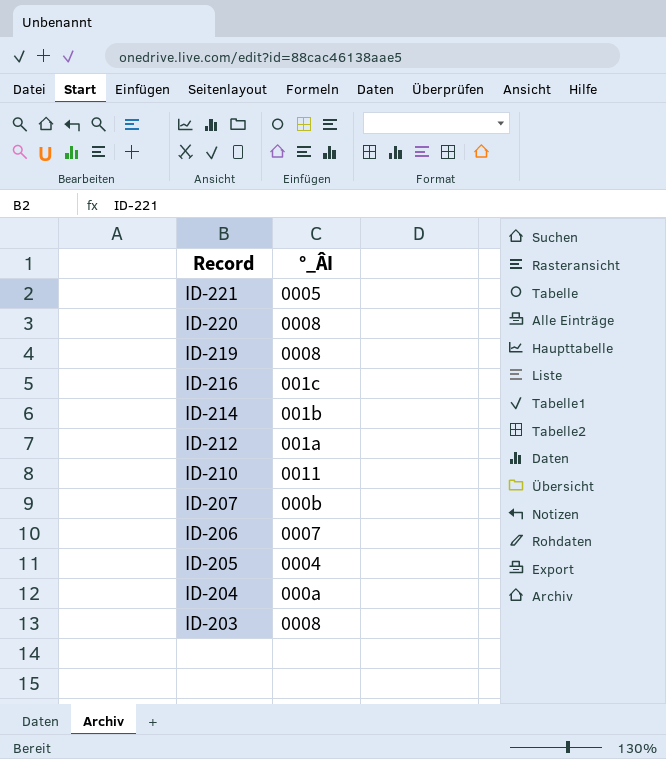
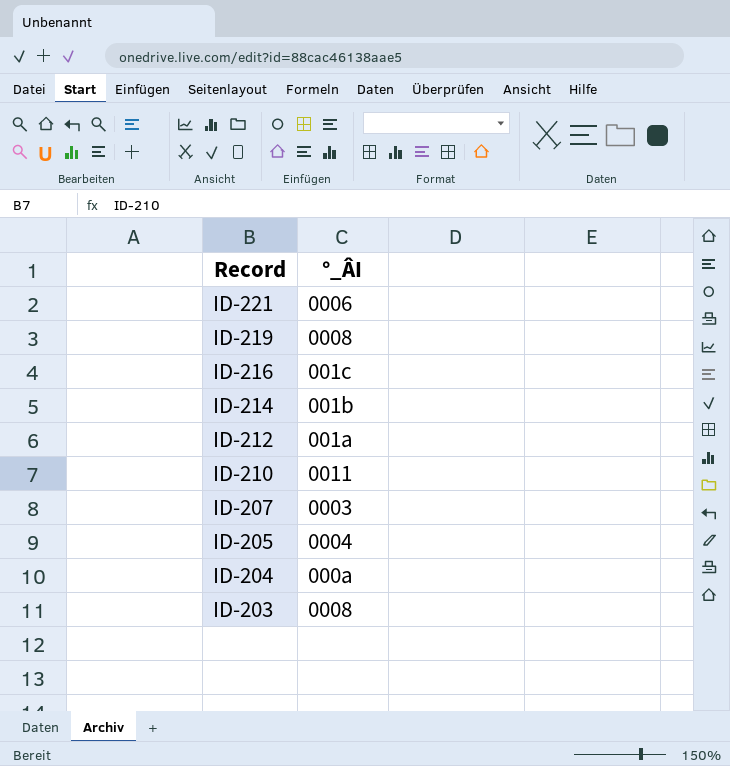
row ID-220: 0008 -> none
row ID-206: 0007 -> none
ID-221 | °_ÂI: 0005 -> 0006
ID-207 | °_ÂI: 000b -> 0003

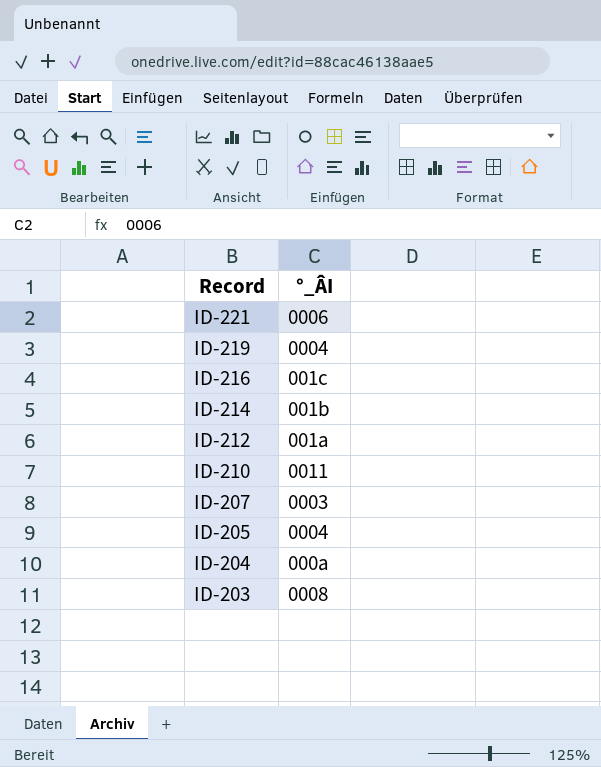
ID-219 | °_ÂI: 0008 -> 0004

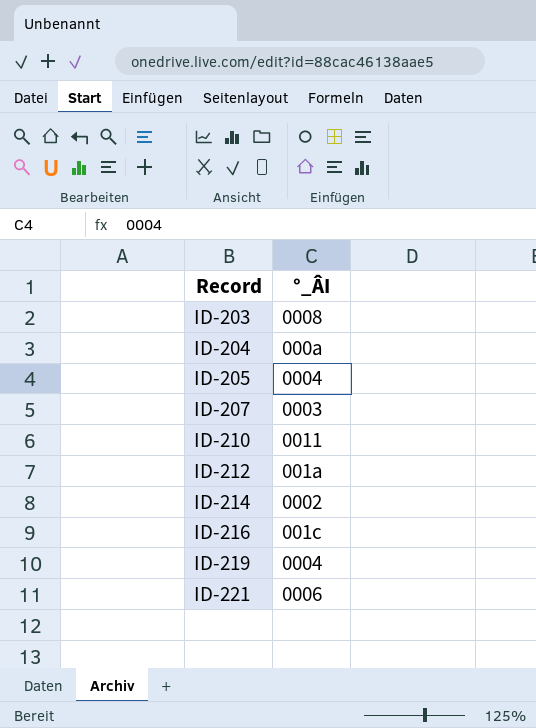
row order: Record descending -> Record ascending
ID-214 | °_ÂI: 001b -> 0002

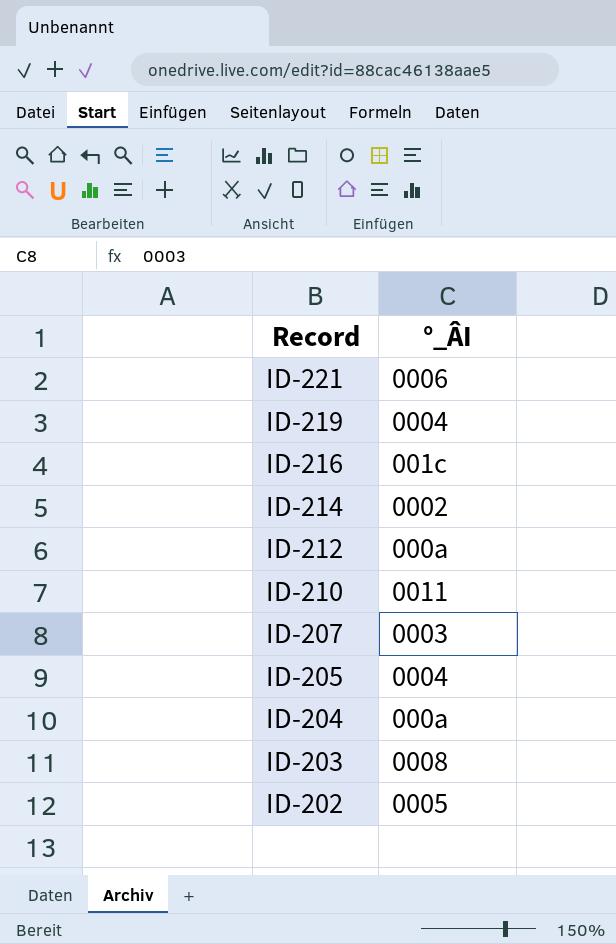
row order: Record ascending -> Record descending
ID-212 | °_ÂI: 001a -> 000a
row ID-202: none -> 0005

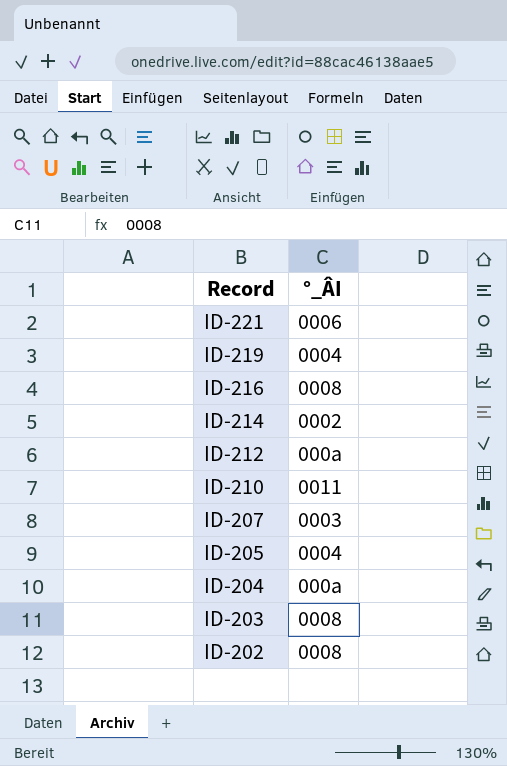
ID-216 | °_ÂI: 001c -> 0008
ID-202 | °_ÂI: 0005 -> 0008

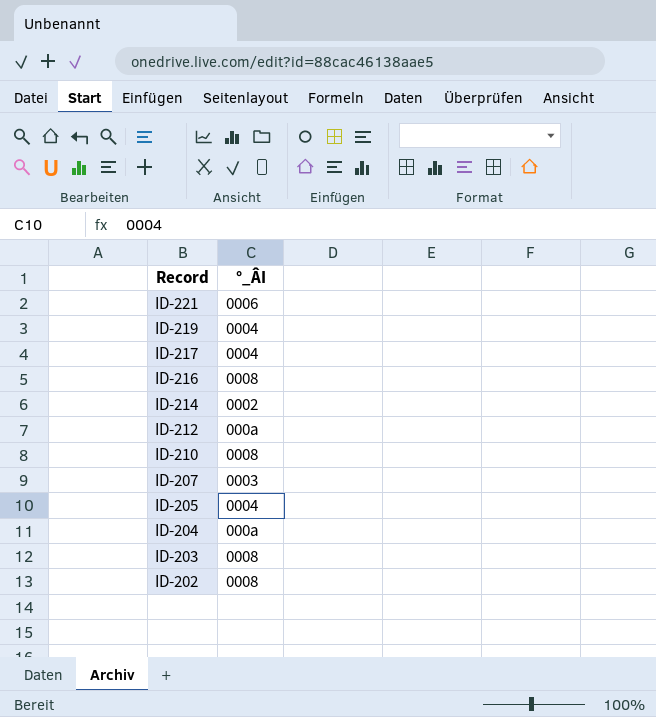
row ID-217: none -> 0004
ID-210 | °_ÂI: 0011 -> 0008

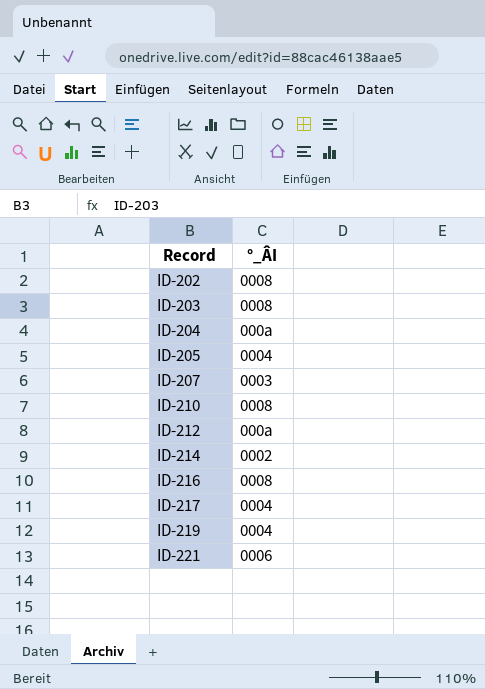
row order: Record descending -> Record ascending

